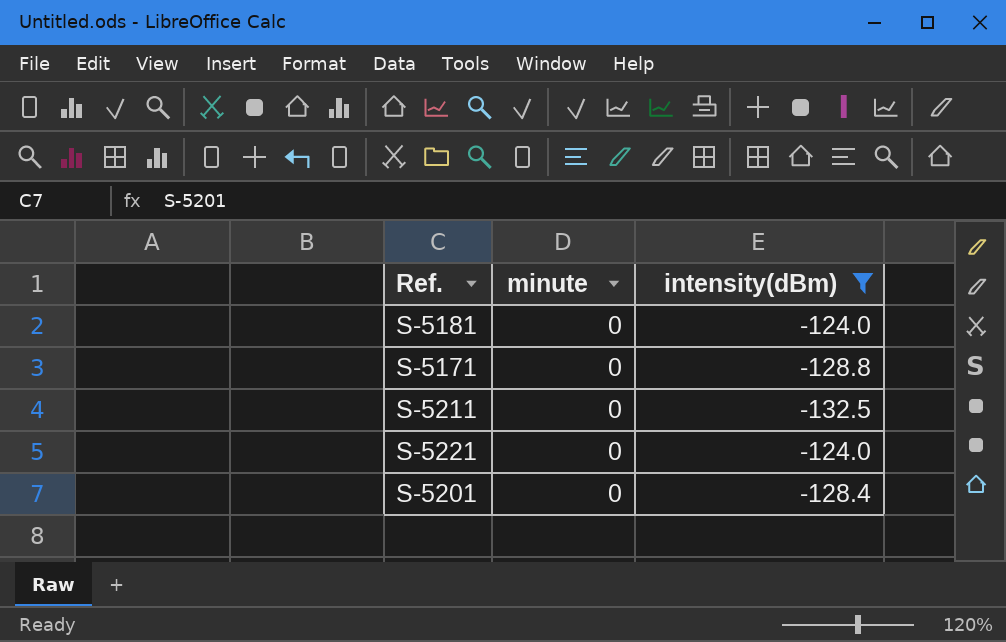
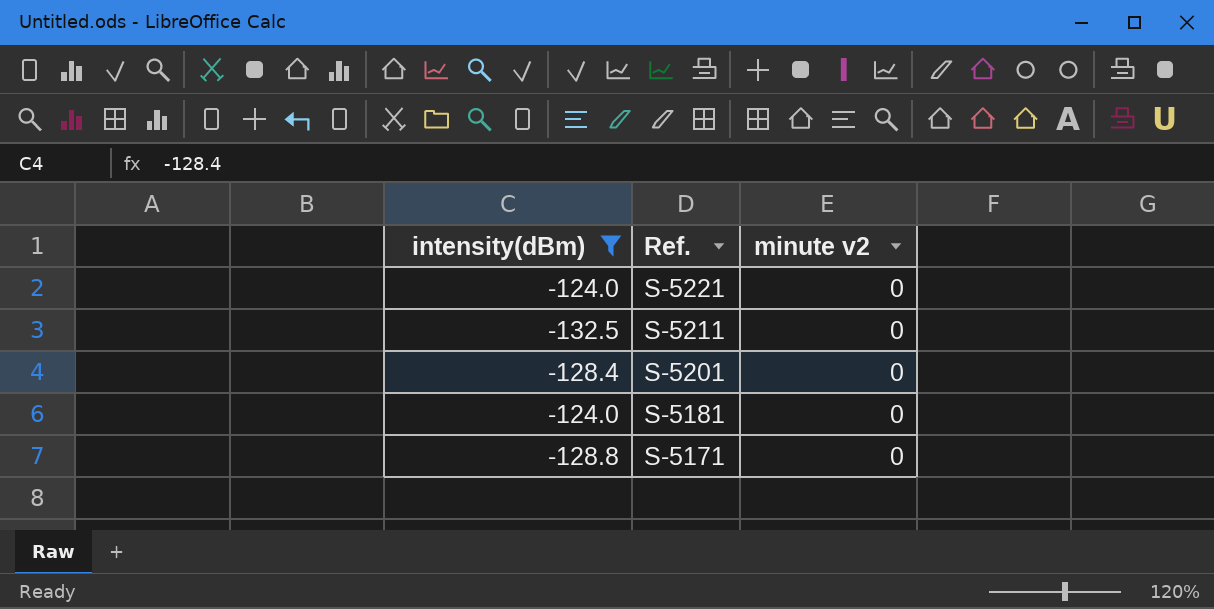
row order: none -> Ref. descending
column intensity(dBm) | position: 3 -> 1
column name: minute -> minute v2

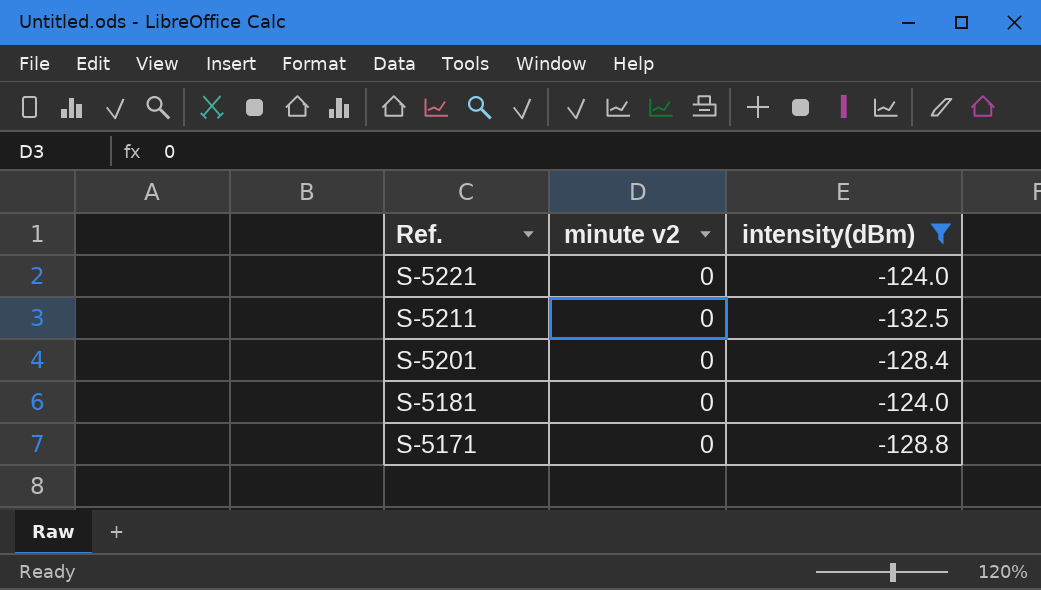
column intensity(dBm) | position: 1 -> 3

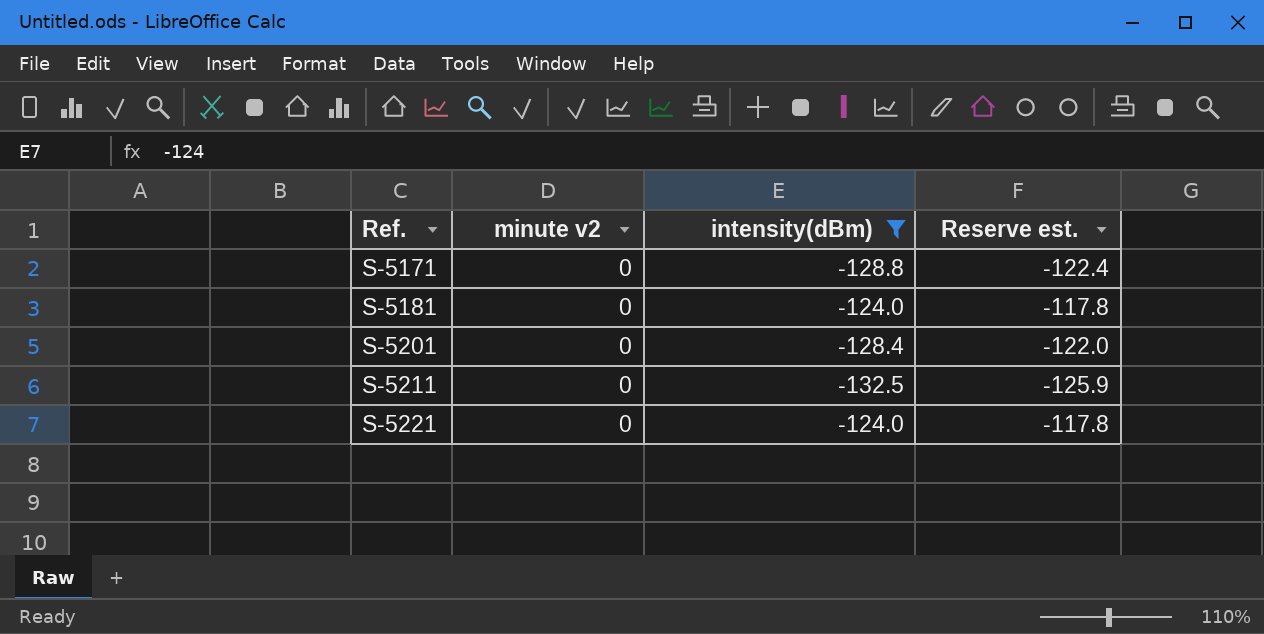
row order: Ref. descending -> Ref. ascending
column Reserve est. | formula: none -> [intensity(dBm)] * 0.95

